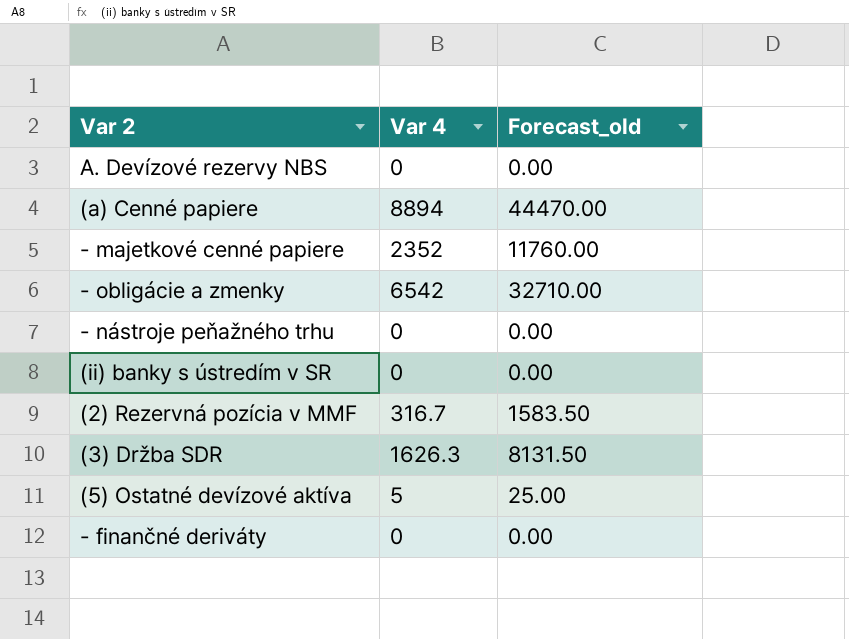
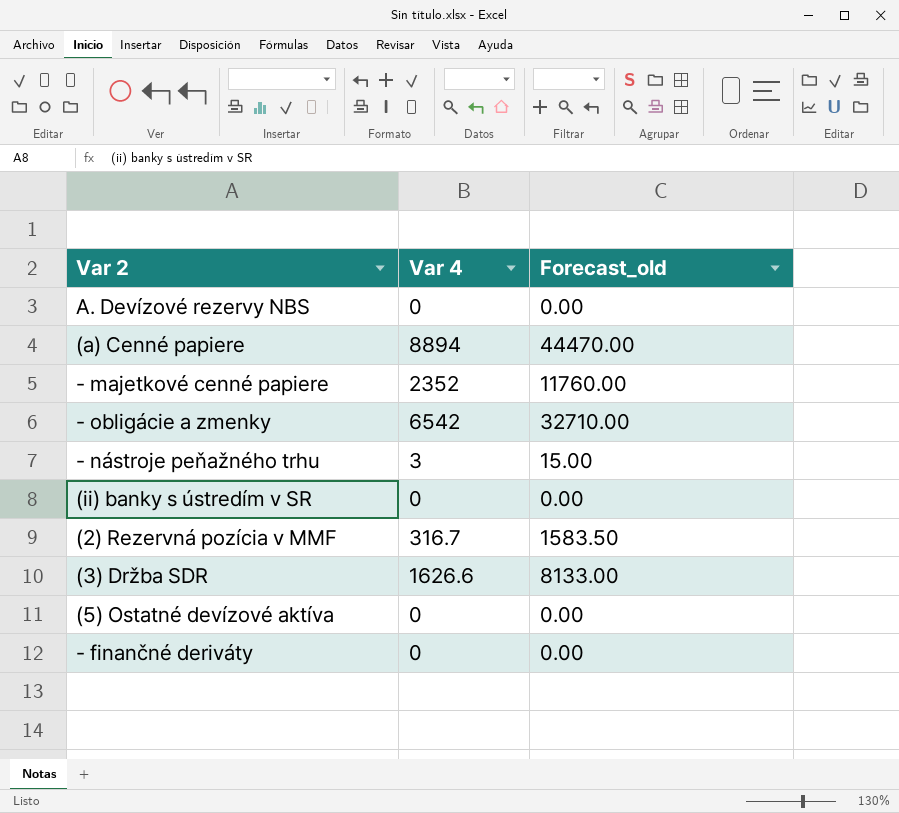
- nástroje peňažného trhu | Var 4: 0 -> 3
- nástroje peňažného trhu | Forecast_old: 0.00 -> 15.00
(3) Držba SDR | Var 4: 1626.3 -> 1626.6
(3) Držba SDR | Forecast_old: 8131.50 -> 8133.00
(5) Ostatné devízové aktíva | Var 4: 5 -> 0
(5) Ostatné devízové aktíva | Forecast_old: 25.00 -> 0.00

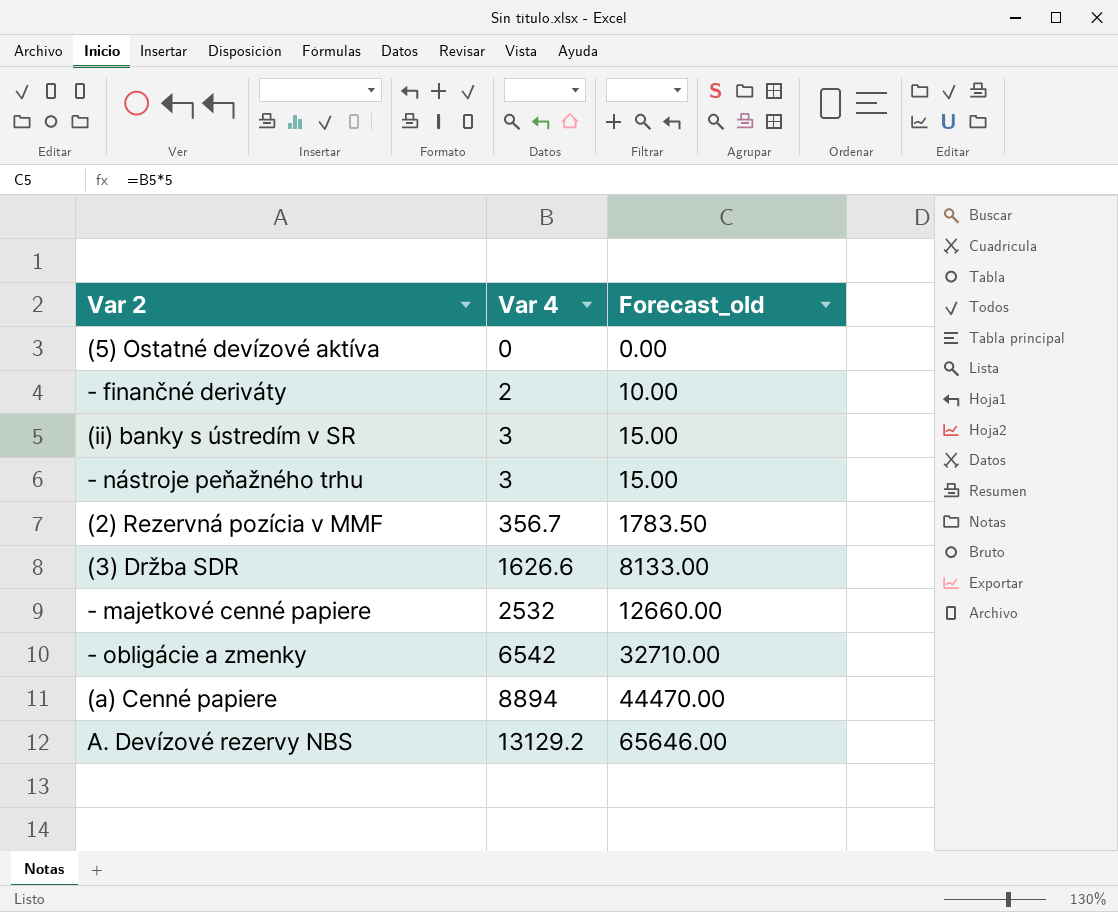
row order: none -> Var 4 ascending
- finančné deriváty | Var 4: 0 -> 2
- finančné deriváty | Forecast_old: 0.00 -> 10.00
(ii) banky s ústredím v SR | Var 4: 0 -> 3
(ii) banky s ústredím v SR | Forecast_old: 0.00 -> 15.00
(2) Rezervná pozícia v MMF | Var 4: 316.7 -> 356.7
(2) Rezervná pozícia v MMF | Forecast_old: 1583.50 -> 1783.50
- majetkové cenné papiere | Var 4: 2352 -> 2532
- majetkové cenné papiere | Forecast_old: 11760.00 -> 12660.00
A. Devízové rezervy NBS | Var 4: 0 -> 13129.2
A. Devízové rezervy NBS | Forecast_old: 0.00 -> 65646.00

